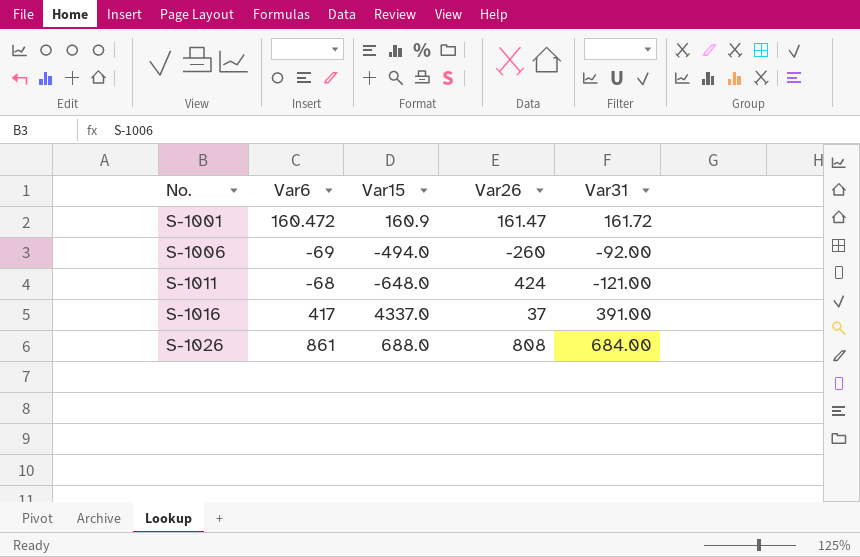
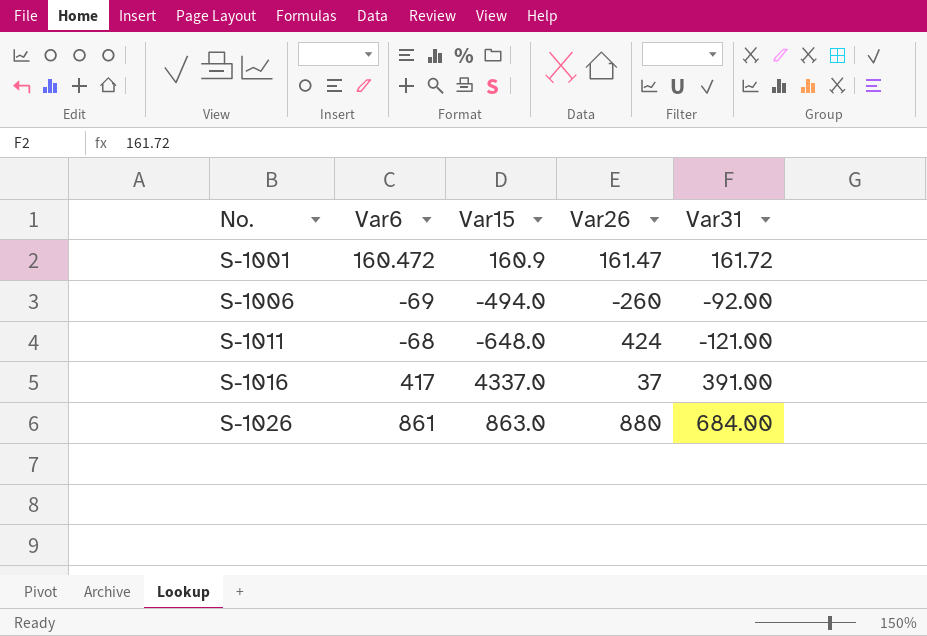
S-1026 | Var15: 688.0 -> 863.0
S-1026 | Var26: 808 -> 880

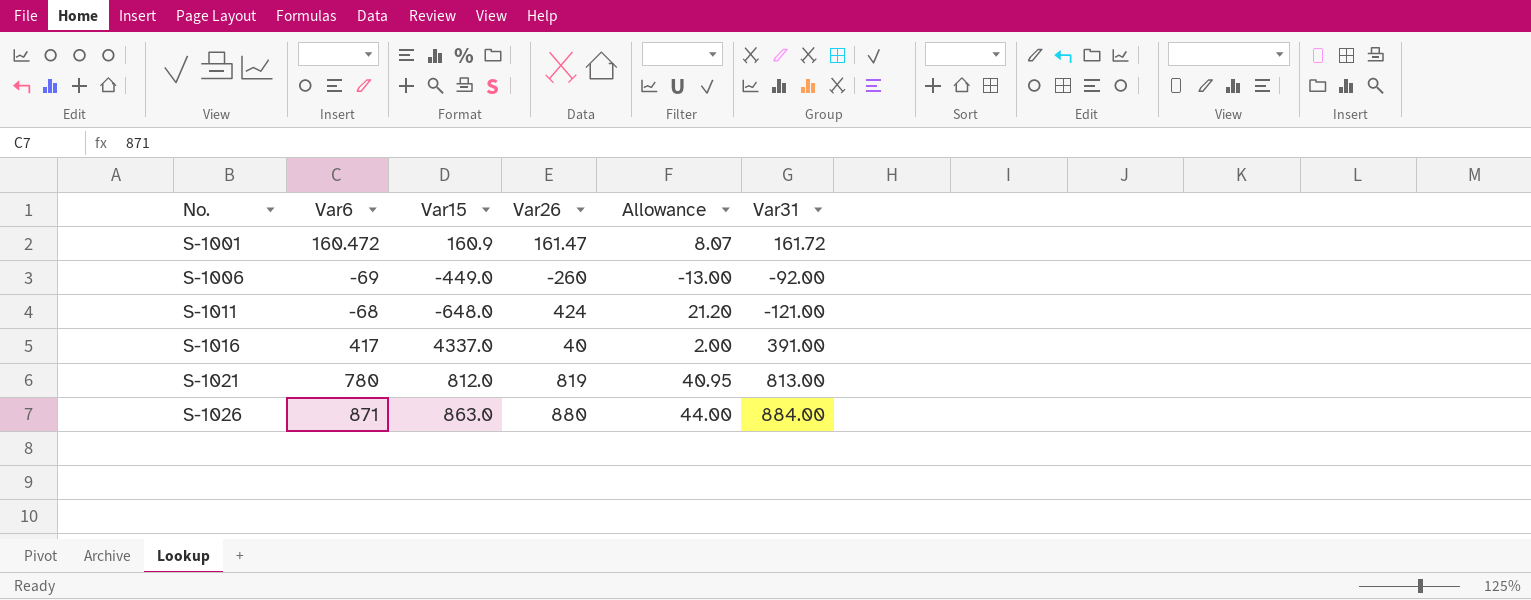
column Allowance | formula: none -> [Var26] * 0.05
S-1006 | Var15: -494.0 -> -449.0
S-1016 | Var26: 37 -> 40
row S-1021: none -> 780 | 812.0 | 819 | 40.95 | 813.00
S-1026 | Var6: 861 -> 871
S-1026 | Var31: 684.00 -> 884.00

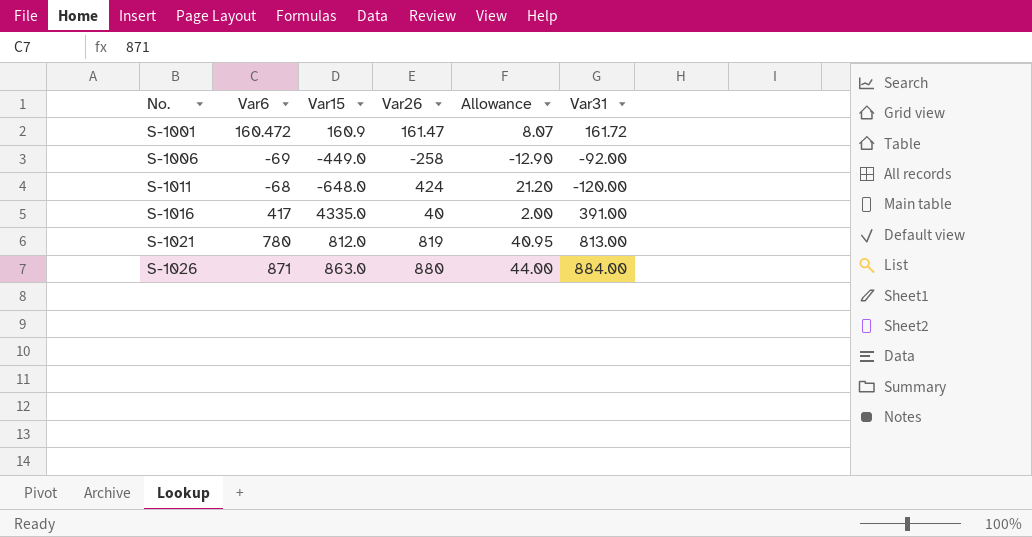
S-1006 | Var26: -260 -> -258
S-1006 | Allowance: -13.00 -> -12.90
S-1011 | Var31: -121.00 -> -120.00
S-1016 | Var15: 4337.0 -> 4335.0

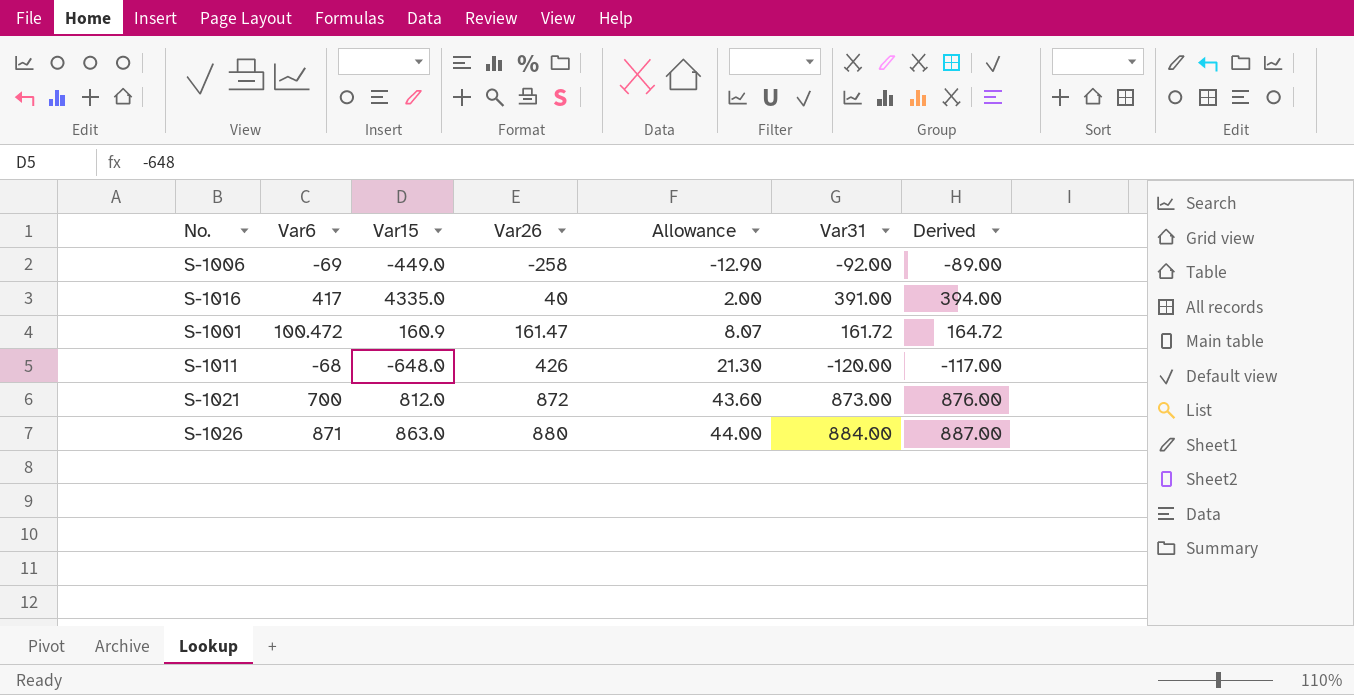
row order: No. ascending -> Var26 ascending
column Derived | formula: none -> [Var31] + 3
S-1001 | Var6: 160.472 -> 100.472
S-1011 | Var26: 424 -> 426
S-1011 | Allowance: 21.20 -> 21.30
S-1021 | Var6: 780 -> 700
S-1021 | Var26: 819 -> 872
S-1021 | Allowance: 40.95 -> 43.60
S-1021 | Var31: 813.00 -> 873.00

